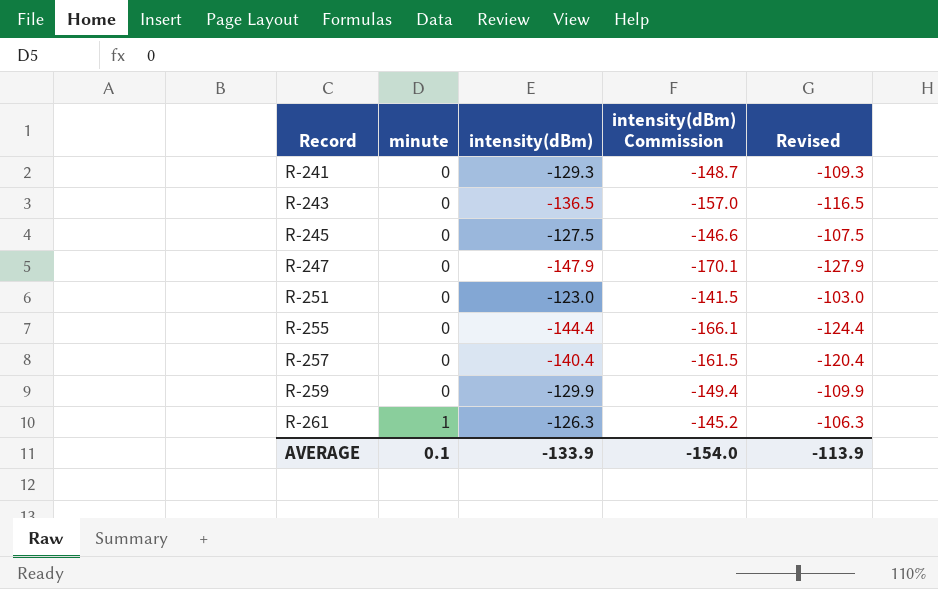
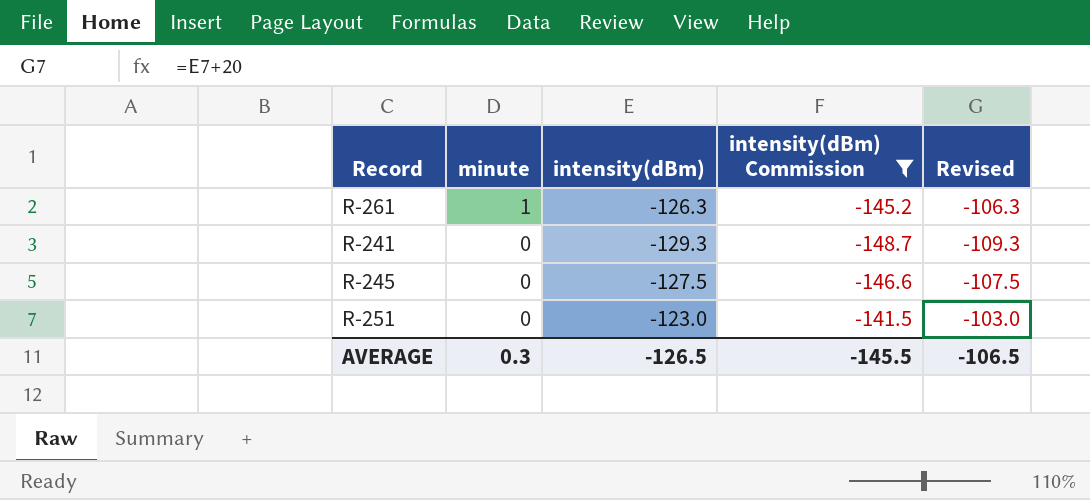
filter: none -> intensity(dBm) Commission >= -148.7
row order: Record ascending -> minute descending
AVERAGE | minute: 0.1 -> 0.3
AVERAGE | intensity(dBm): -133.9 -> -126.5
AVERAGE | intensity(dBm) Commission: -154.0 -> -145.5
AVERAGE | Revised: -113.9 -> -106.5

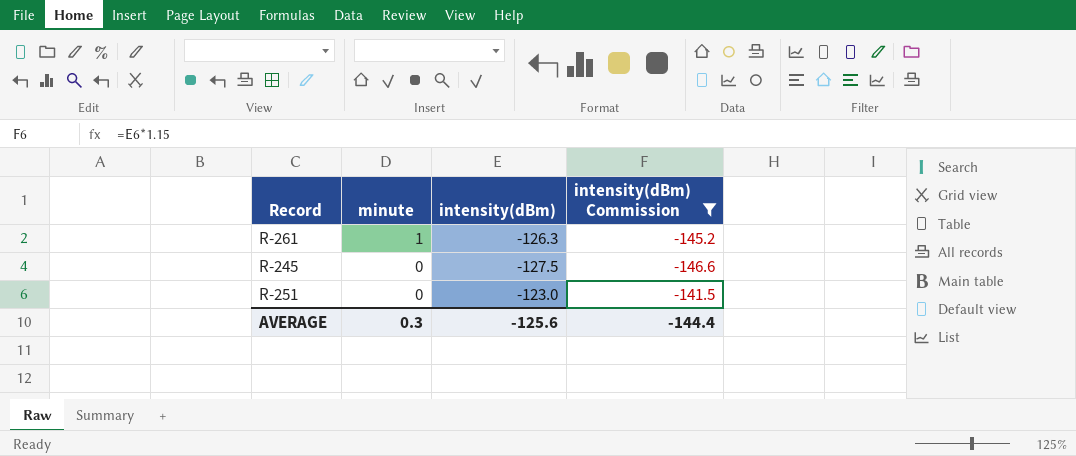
column Revised | formula: [intensity(dBm)] + 20 -> none
row R-241: 0 | -129.3 | -148.7 | -109.3 -> none
AVERAGE | intensity(dBm): -126.5 -> -125.6
AVERAGE | intensity(dBm) Commission: -145.5 -> -144.4

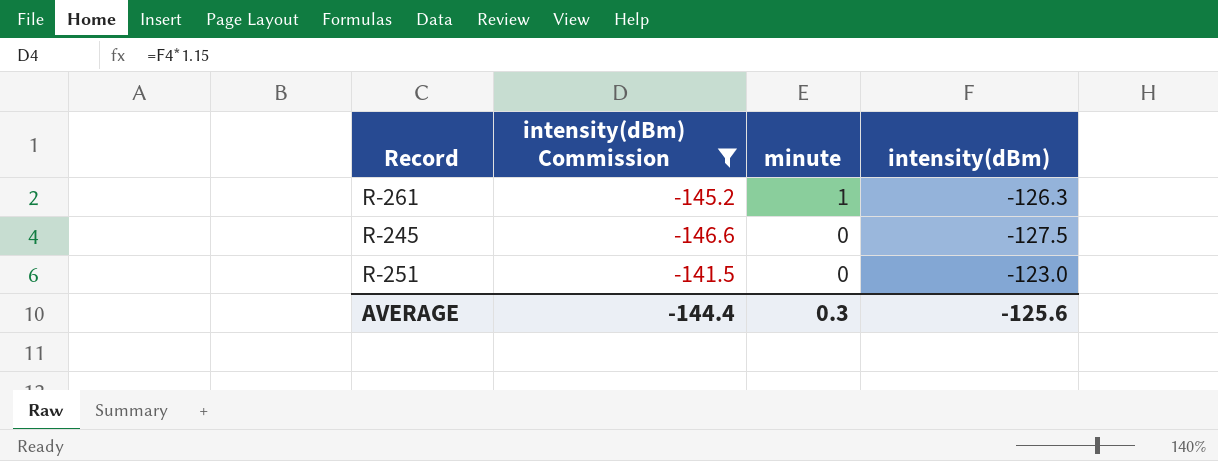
column intensity(dBm) Commission | position: 4 -> 2

